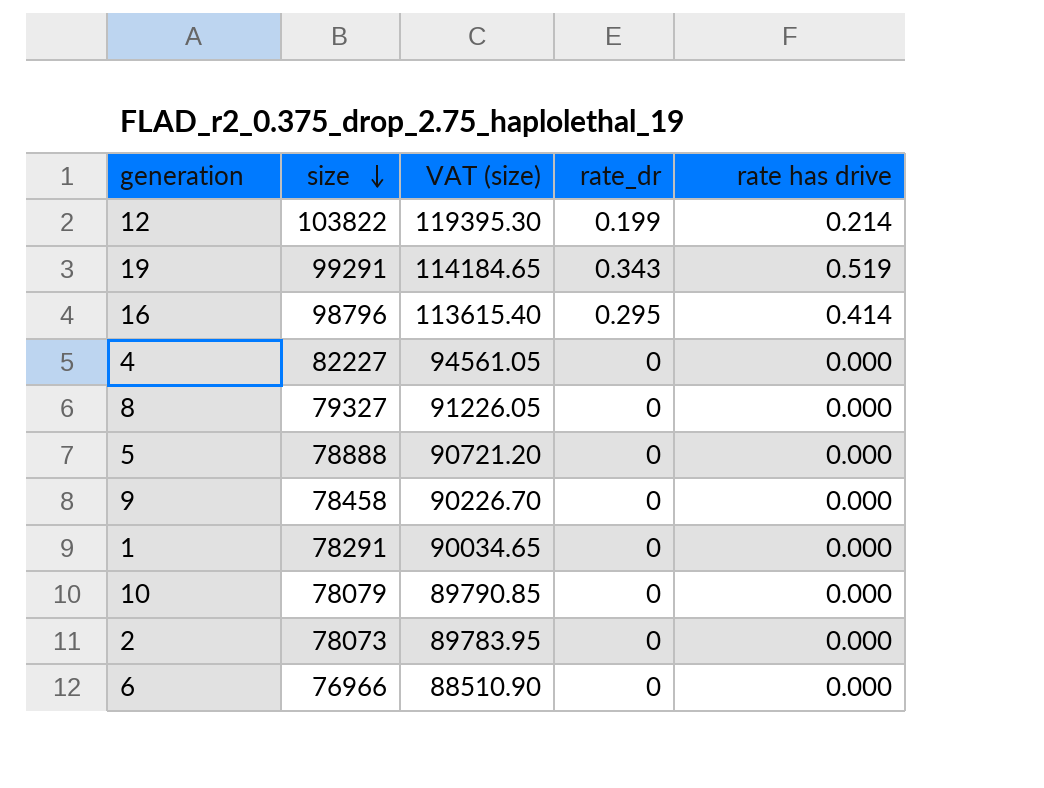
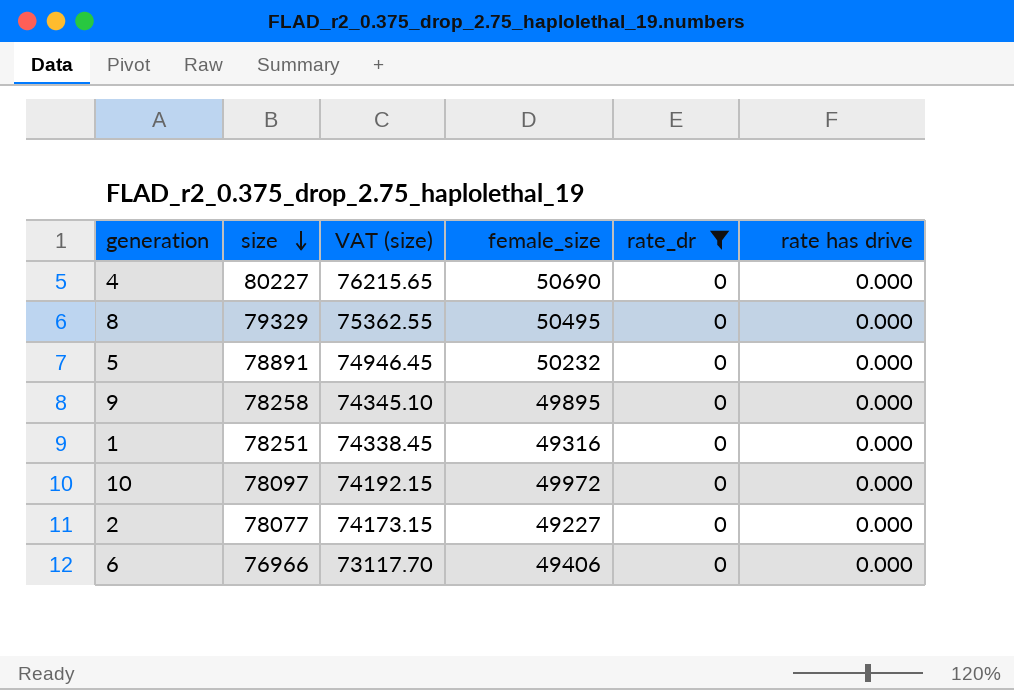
filter: none -> rate_dr = 0
column VAT (size) | formula: [size] * 1.15 -> [size] * 0.95
column female_size | position: none -> 4
4 | size: 82227 -> 80227
8 | size: 79327 -> 79329
5 | size: 78888 -> 78891
9 | size: 78458 -> 78258
1 | size: 78291 -> 78251
10 | size: 78079 -> 78097
2 | size: 78073 -> 78077

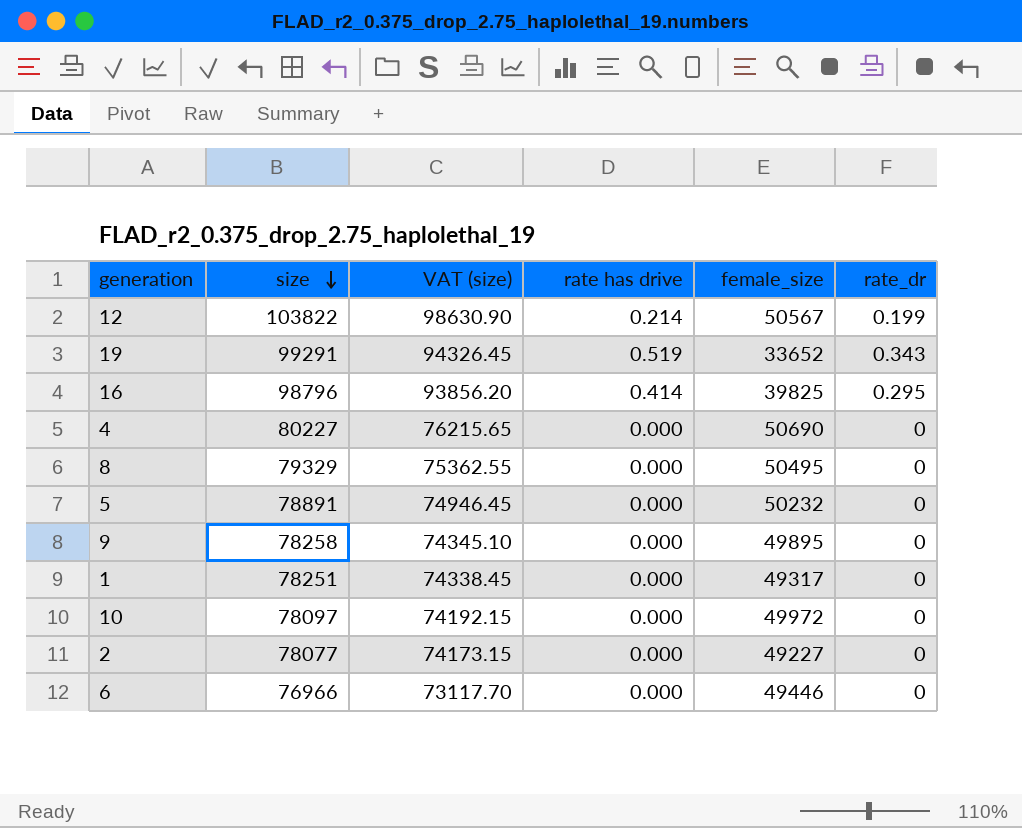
filter: rate_dr = 0 -> none
column rate has drive | position: 6 -> 4
1 | female_size: 49316 -> 49317
6 | female_size: 49406 -> 49446

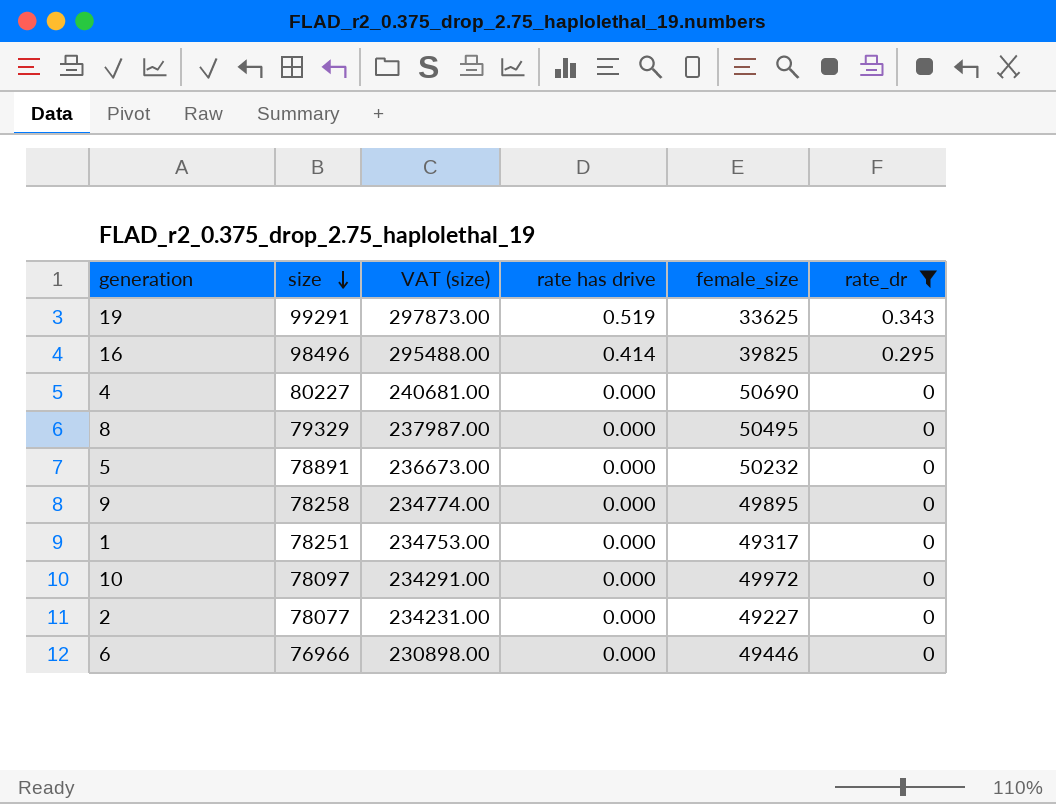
filter: none -> rate_dr != 0.199
column VAT (size) | formula: [size] * 0.95 -> [size] * 3
19 | female_size: 33652 -> 33625
16 | size: 98796 -> 98496

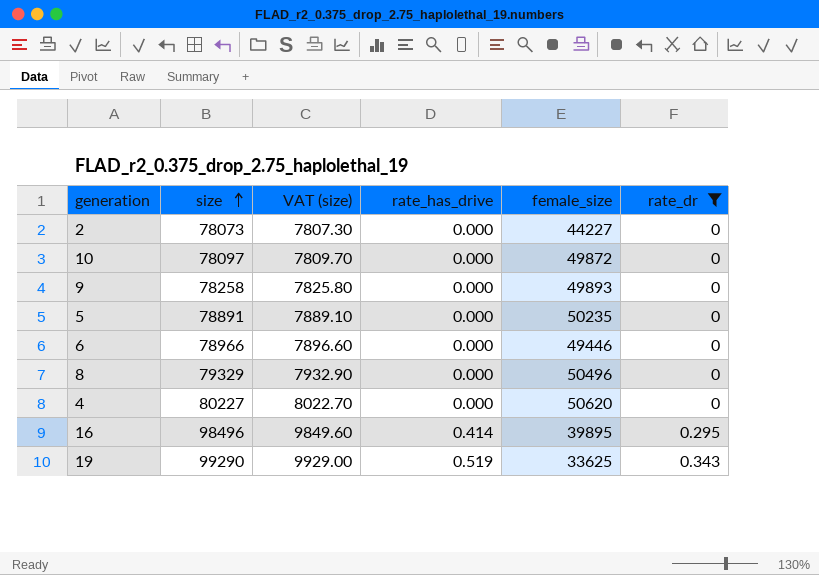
row order: size descending -> size ascending
column VAT (size) | formula: [size] * 3 -> [size] * 0.1
column name: rate has drive -> rate_has_drive
row 1: 78251 | 234753.00 | 0.000 | 49317 | 0 -> none
2 | size: 78077 -> 78073
2 | female_size: 49227 -> 44227
10 | female_size: 49972 -> 49872
9 | female_size: 49895 -> 49893
5 | female_size: 50232 -> 50235
6 | size: 76966 -> 78966
8 | female_size: 50495 -> 50496
4 | female_size: 50690 -> 50620
16 | female_size: 39825 -> 39895
19 | size: 99291 -> 99290

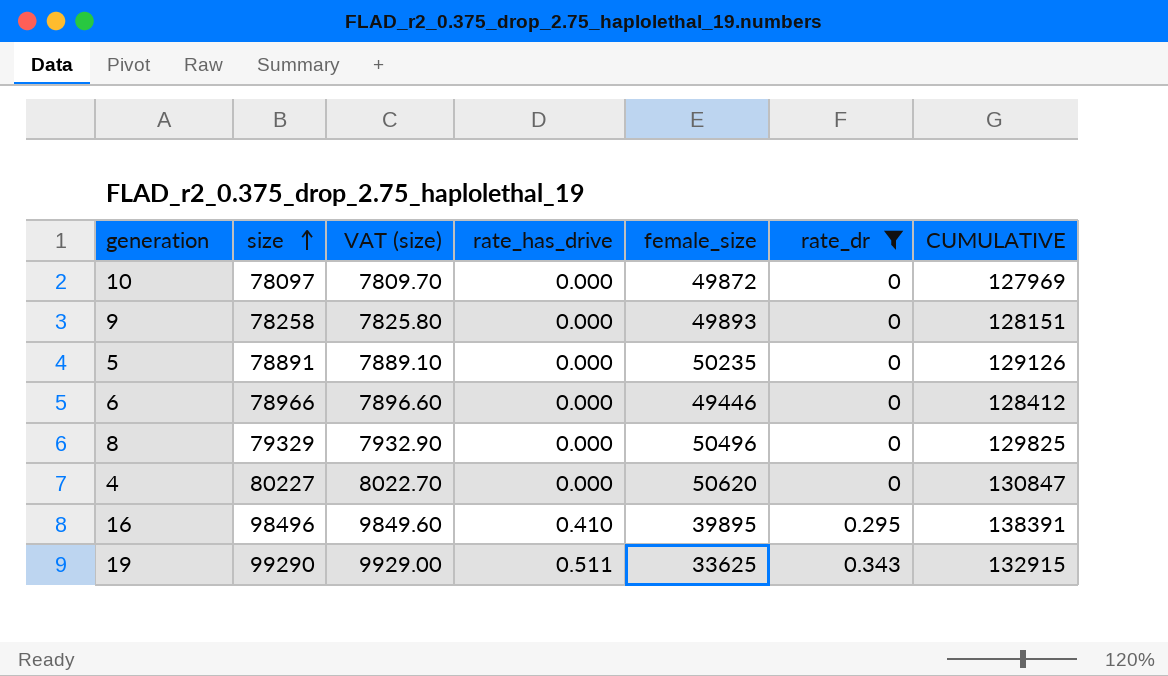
column CUMULATIVE | formula: none -> [size] + [female_size]
row 2: 78073 | 7807.30 | 0.000 | 44227 | 0 -> none
16 | rate_has_drive: 0.414 -> 0.410
19 | rate_has_drive: 0.519 -> 0.511

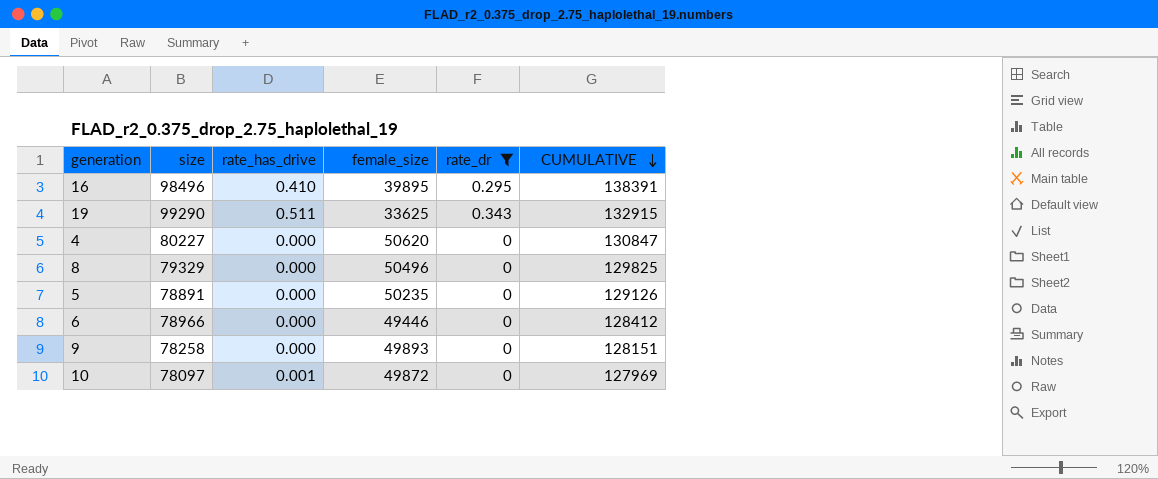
row order: size ascending -> CUMULATIVE descending
column VAT (size) | formula: [size] * 0.1 -> none
10 | rate_has_drive: 0.000 -> 0.001

